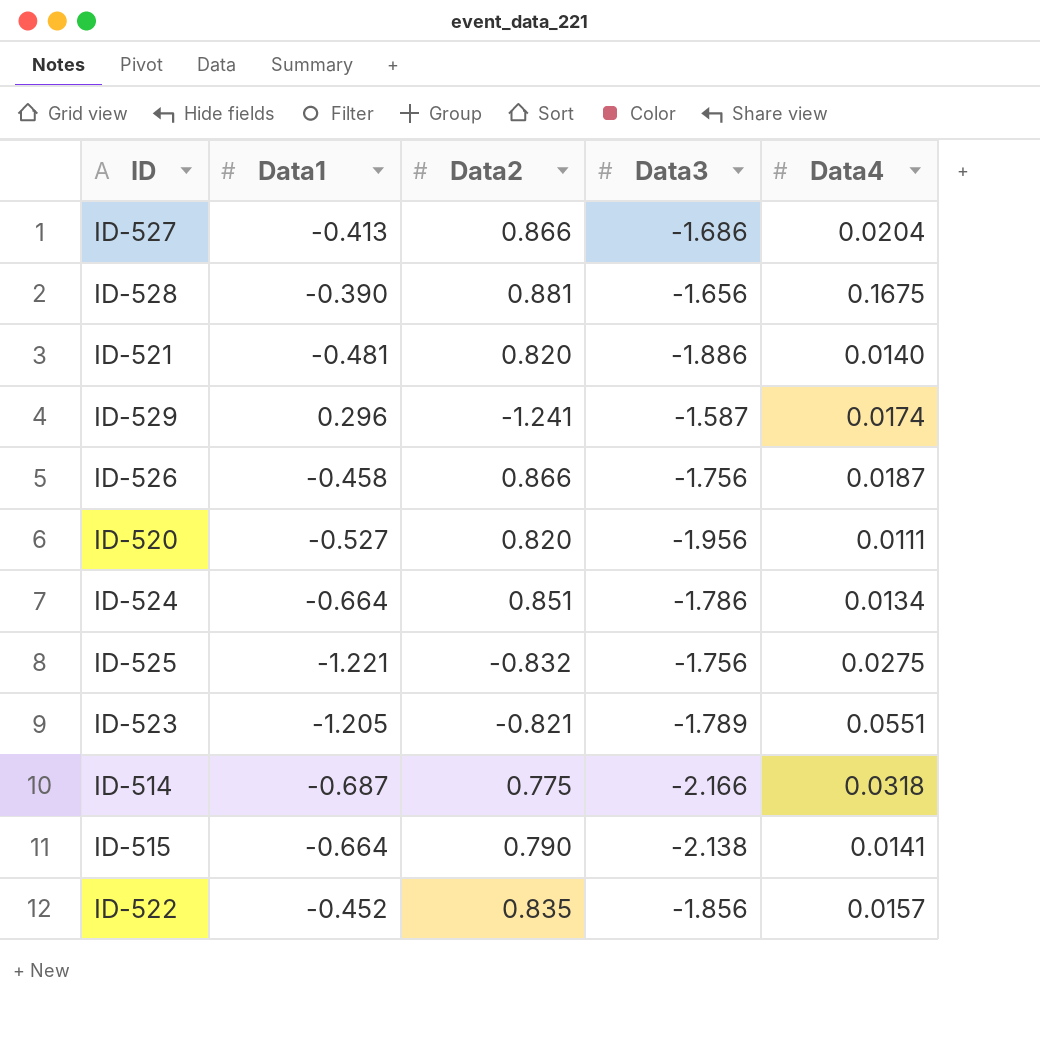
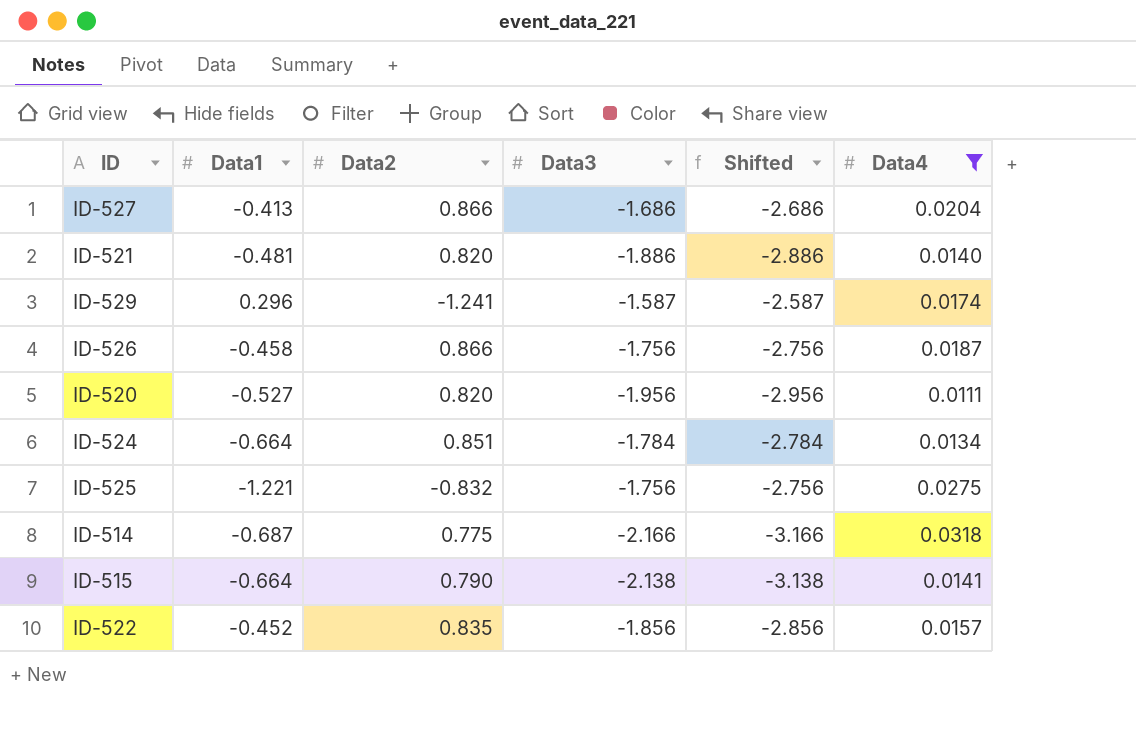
filter: none -> Data4 <= 0.0318
column Shifted | formula: none -> [Data3] - 1
ID-524 | Data3: -1.786 -> -1.784

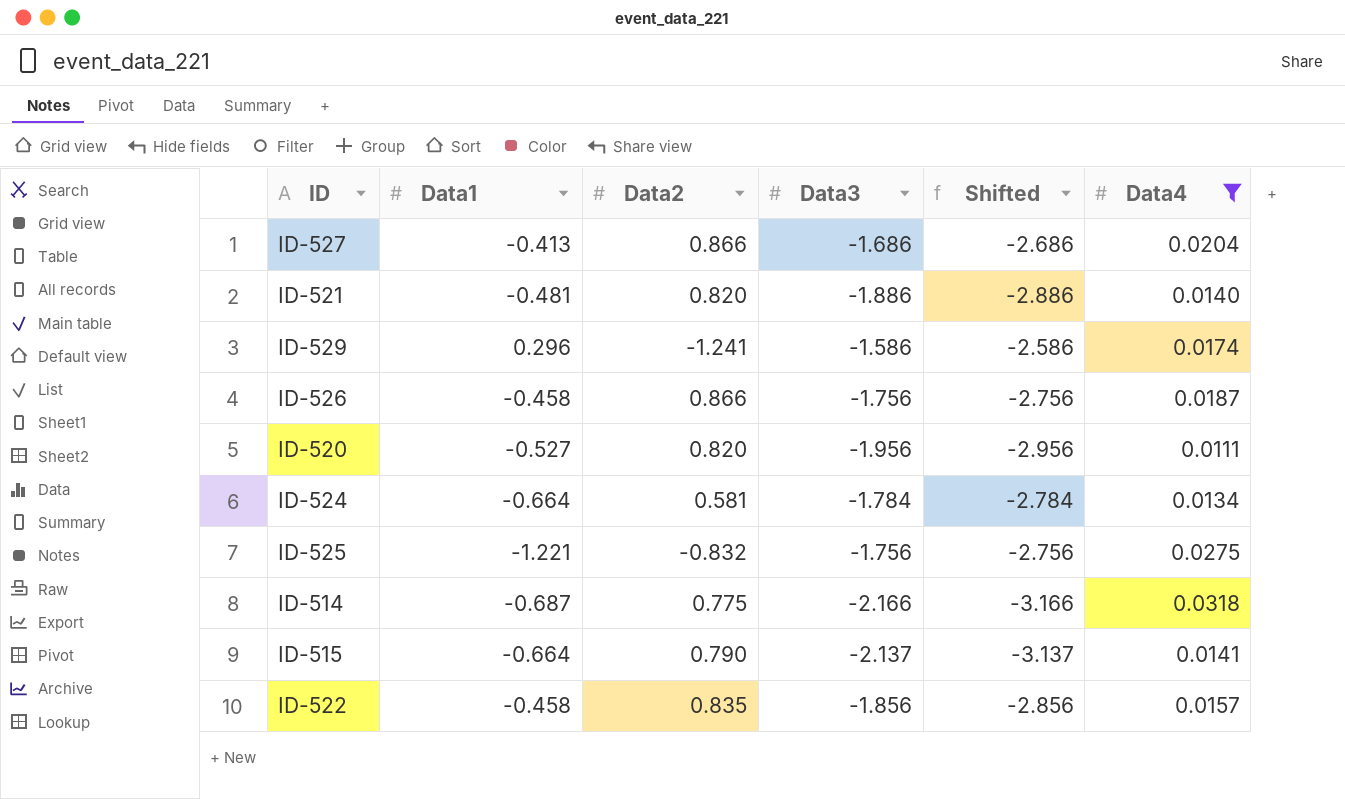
ID-529 | Data3: -1.587 -> -1.586
ID-529 | Shifted: -2.587 -> -2.586
ID-524 | Data2: 0.851 -> 0.581
ID-515 | Data3: -2.138 -> -2.137
ID-515 | Shifted: -3.138 -> -3.137
ID-522 | Data1: -0.452 -> -0.458

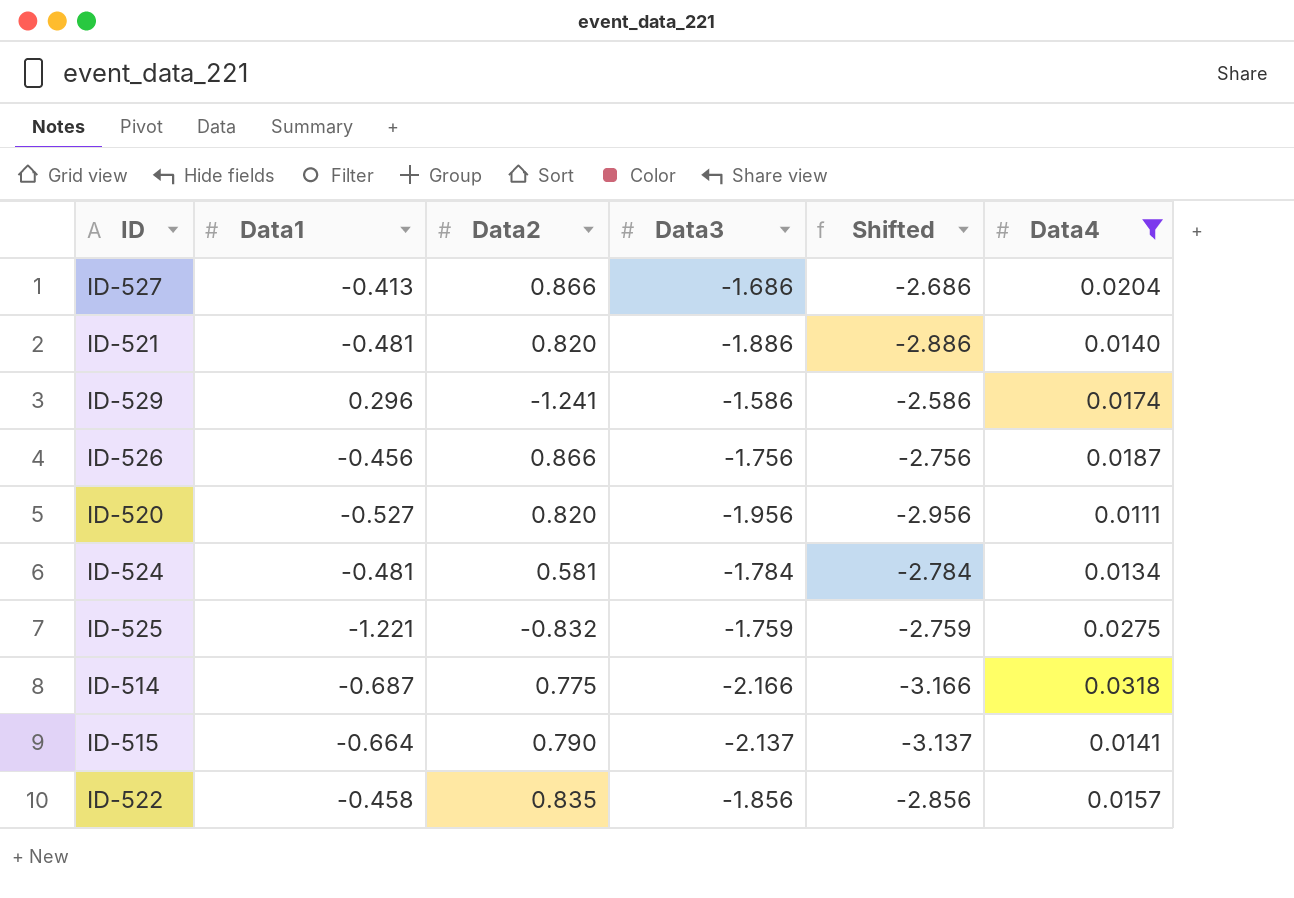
ID-526 | Data1: -0.458 -> -0.456
ID-524 | Data1: -0.664 -> -0.481
ID-525 | Data3: -1.756 -> -1.759
ID-525 | Shifted: -2.756 -> -2.759

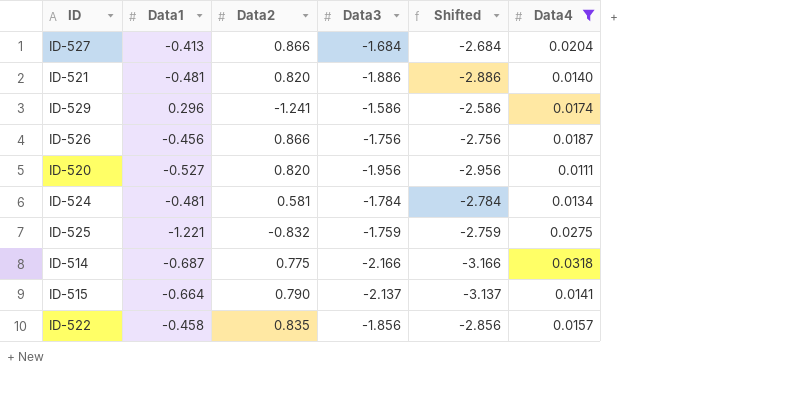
ID-527 | Data3: -1.686 -> -1.684
ID-527 | Shifted: -2.686 -> -2.684

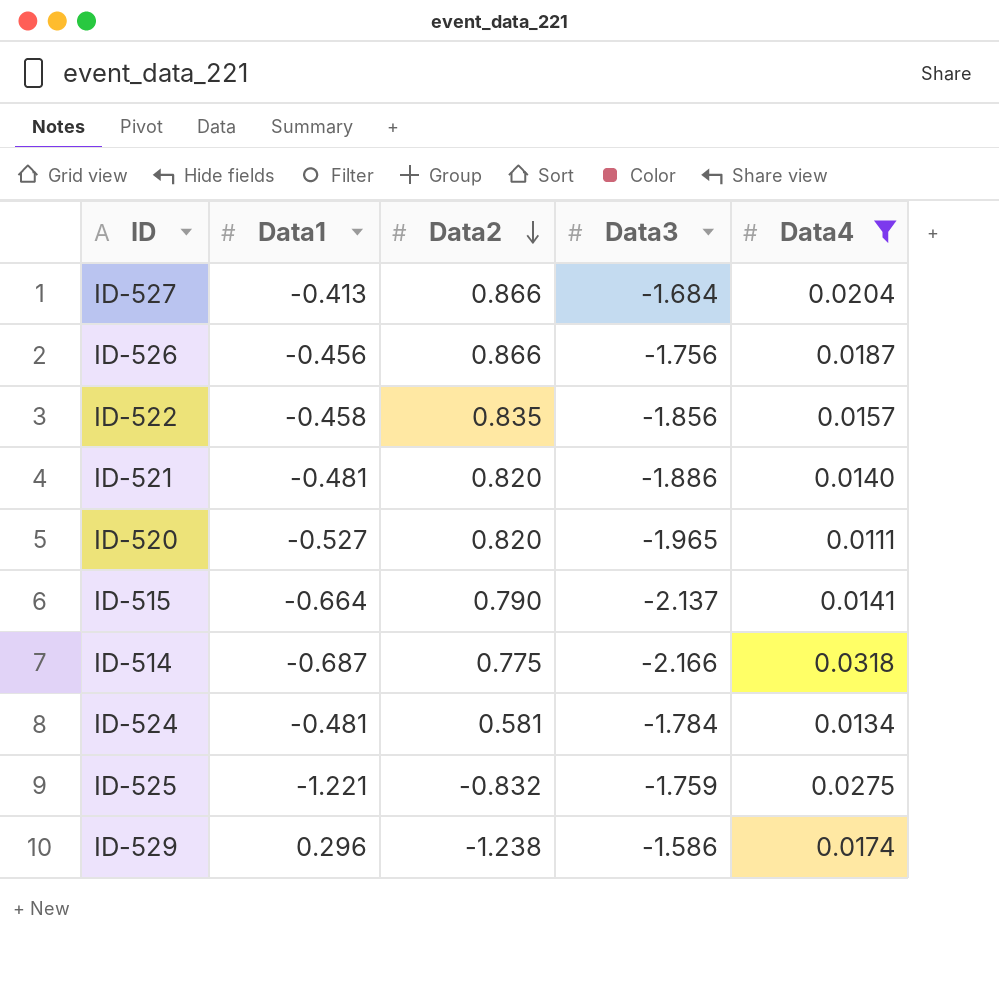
row order: none -> Data2 descending
column Shifted | formula: [Data3] - 1 -> none
ID-520 | Data3: -1.956 -> -1.965
ID-529 | Data2: -1.241 -> -1.238

